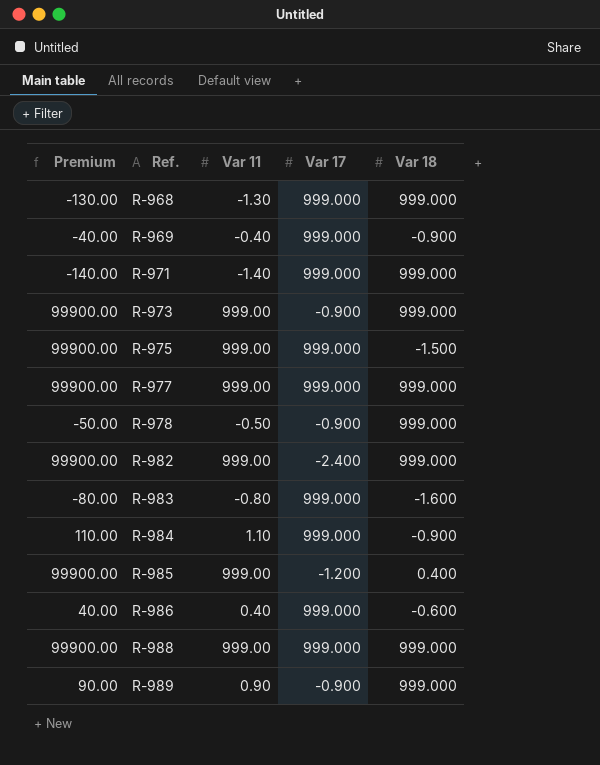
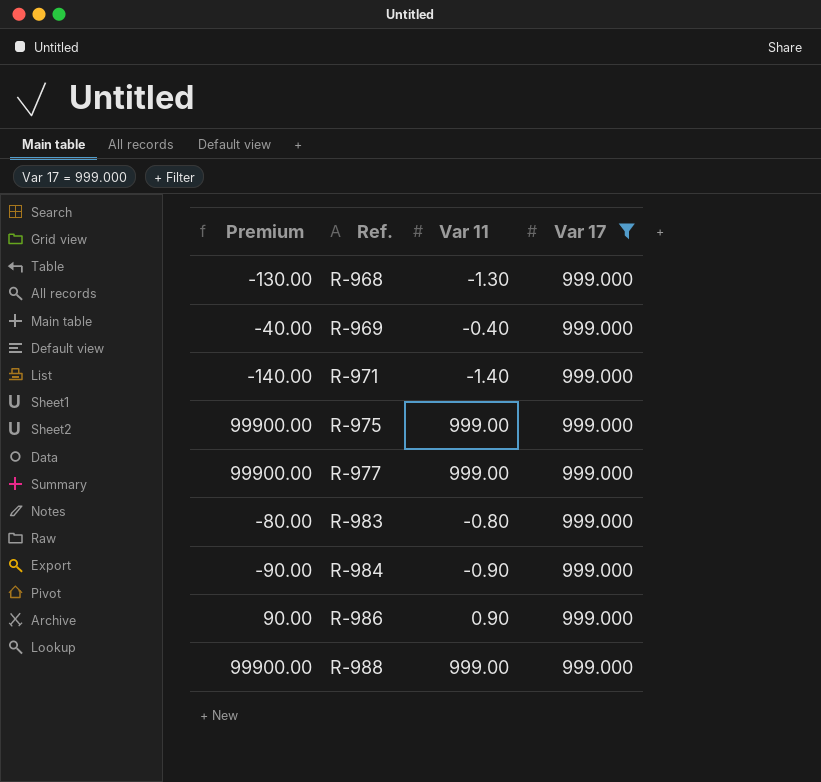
filter: none -> Var 17 = 999.000
column Var 18 | position: 5 -> none
R-984 | Premium: 110.00 -> -90.00
R-984 | Var 11: 1.10 -> -0.90
R-986 | Premium: 40.00 -> 90.00
R-986 | Var 11: 0.40 -> 0.90

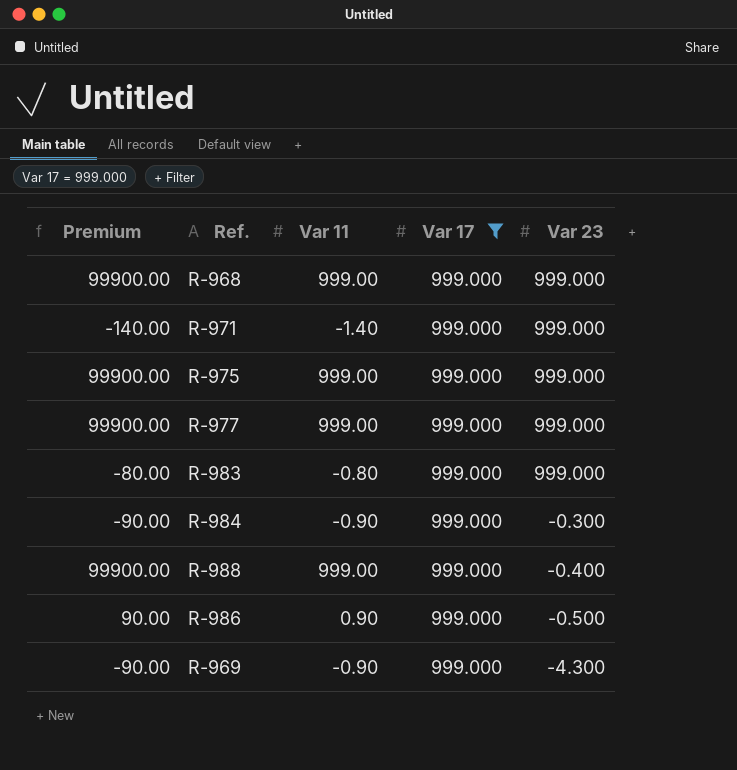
row order: Ref. ascending -> Var 23 descending
column Var 23 | position: none -> 5
R-968 | Premium: -130.00 -> 99900.00
R-968 | Var 11: -1.30 -> 999.00
R-969 | Premium: -40.00 -> -90.00
R-969 | Var 11: -0.40 -> -0.90

